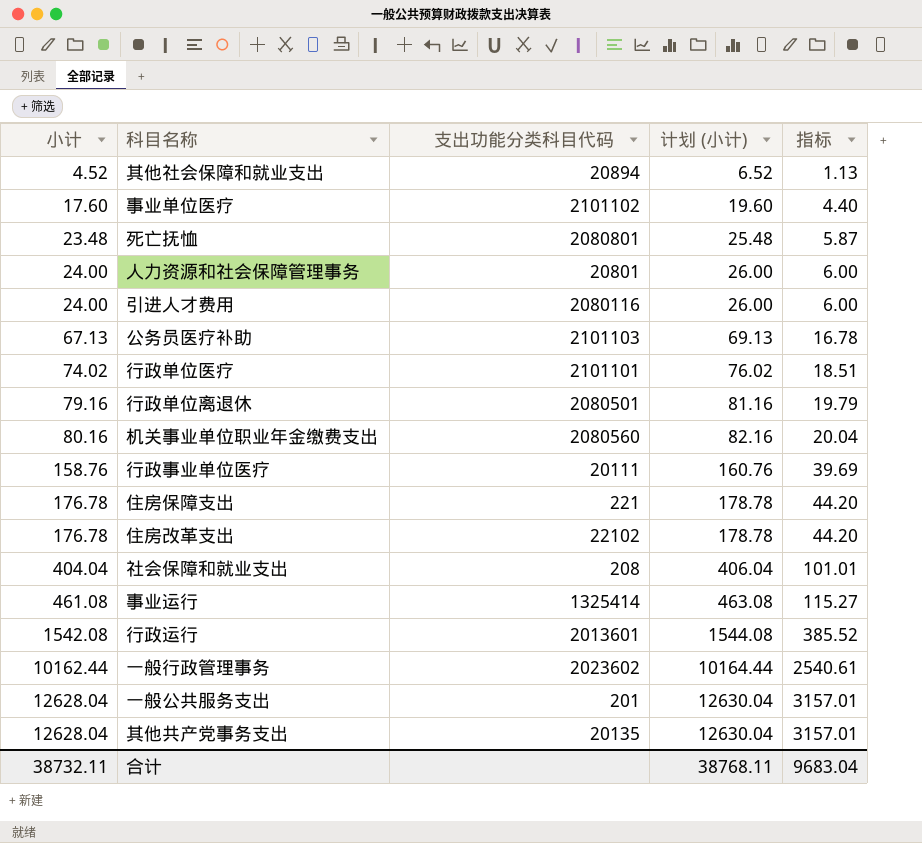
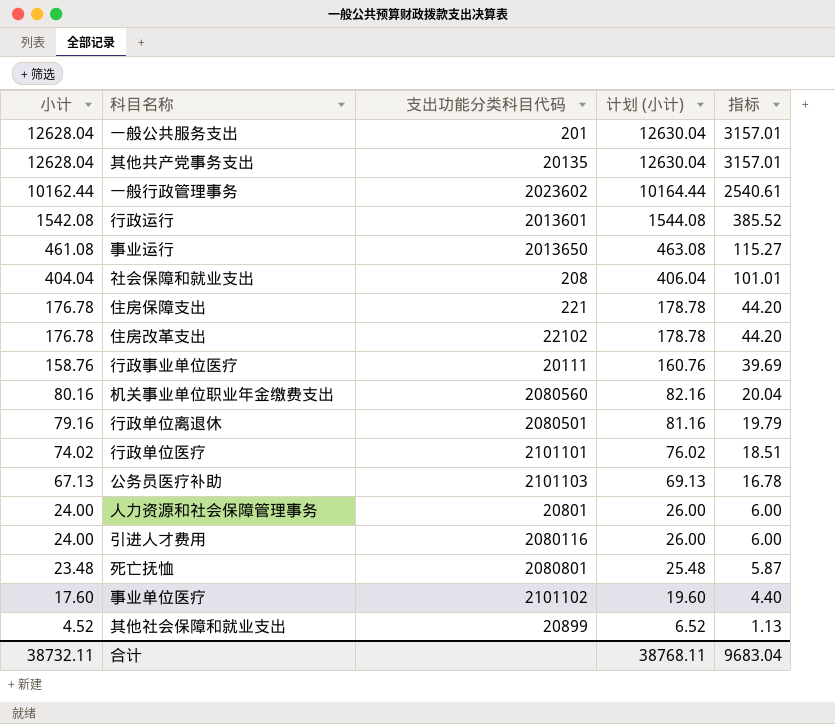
row order: 小计 ascending -> 小计 descending
事业运行 | 支出功能分类科目代码: 1325414 -> 2013650
其他社会保障和就业支出 | 支出功能分类科目代码: 20894 -> 20899

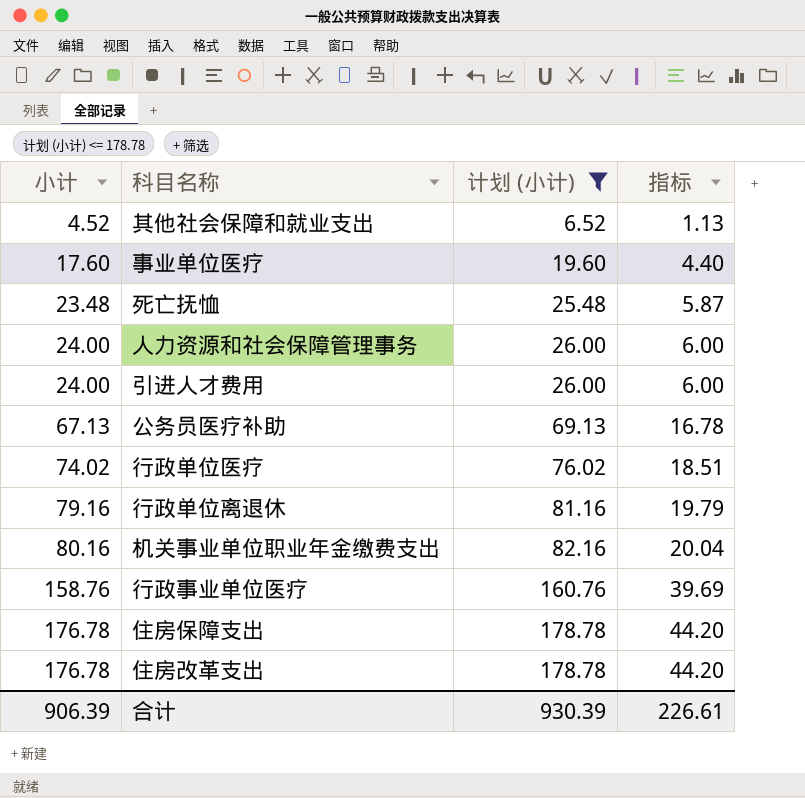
filter: none -> 计划 (小计) <= 178.78
row order: 小计 descending -> 小计 ascending
column 支出功能分类科目代码 | position: 3 -> none
合计 | 小计: 38732.11 -> 906.39
合计 | 计划 (小计): 38768.11 -> 930.39
合计 | 指标: 9683.04 -> 226.61

